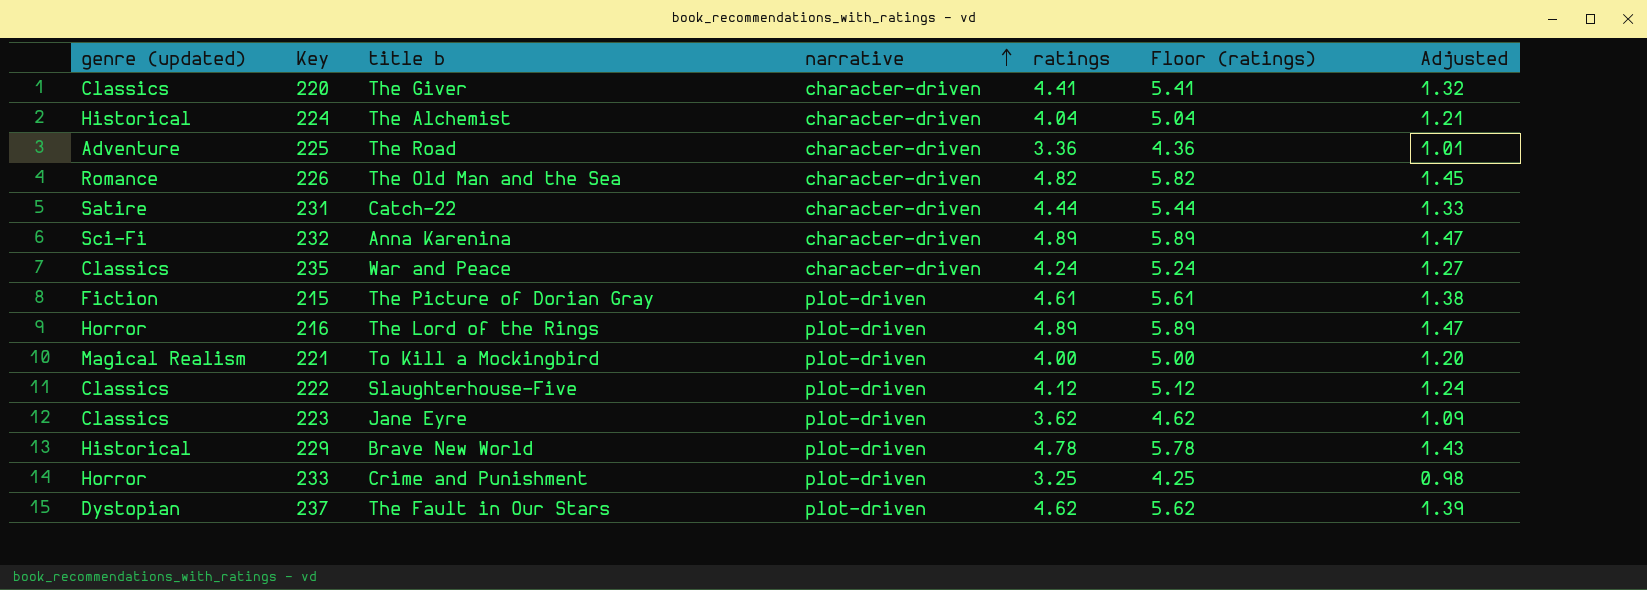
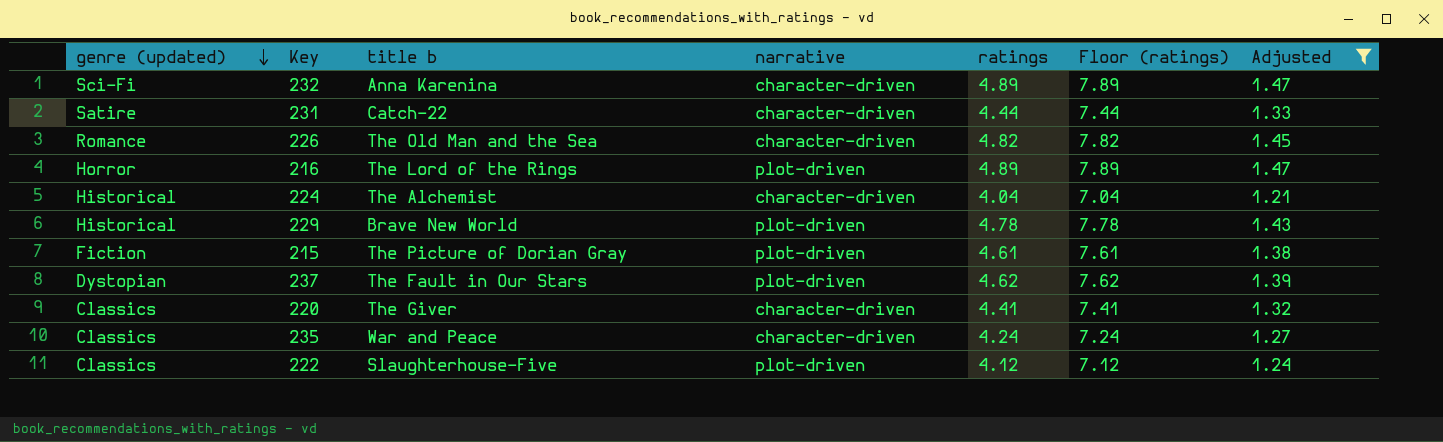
filter: none -> Adjusted >= 1.21
row order: narrative ascending -> genre (updated) descending
column Floor (ratings) | formula: [ratings] + 1 -> [ratings] + 3

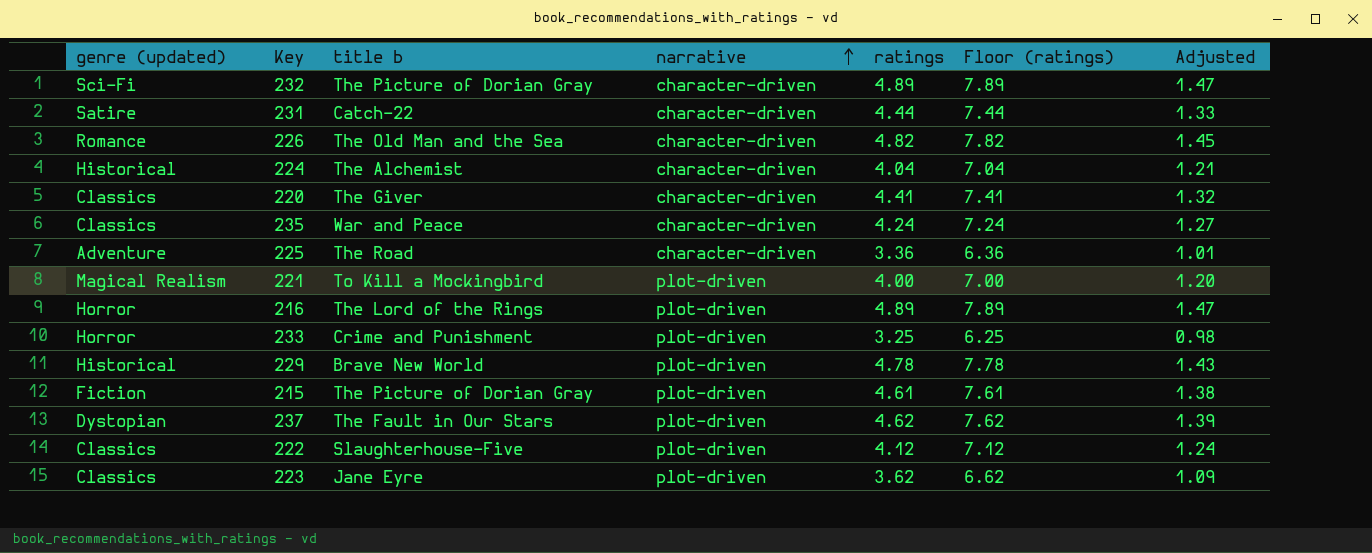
filter: Adjusted >= 1.21 -> none
row order: genre (updated) descending -> narrative ascending
232 | title b: Anna Karenina -> The Picture of Dorian Gray

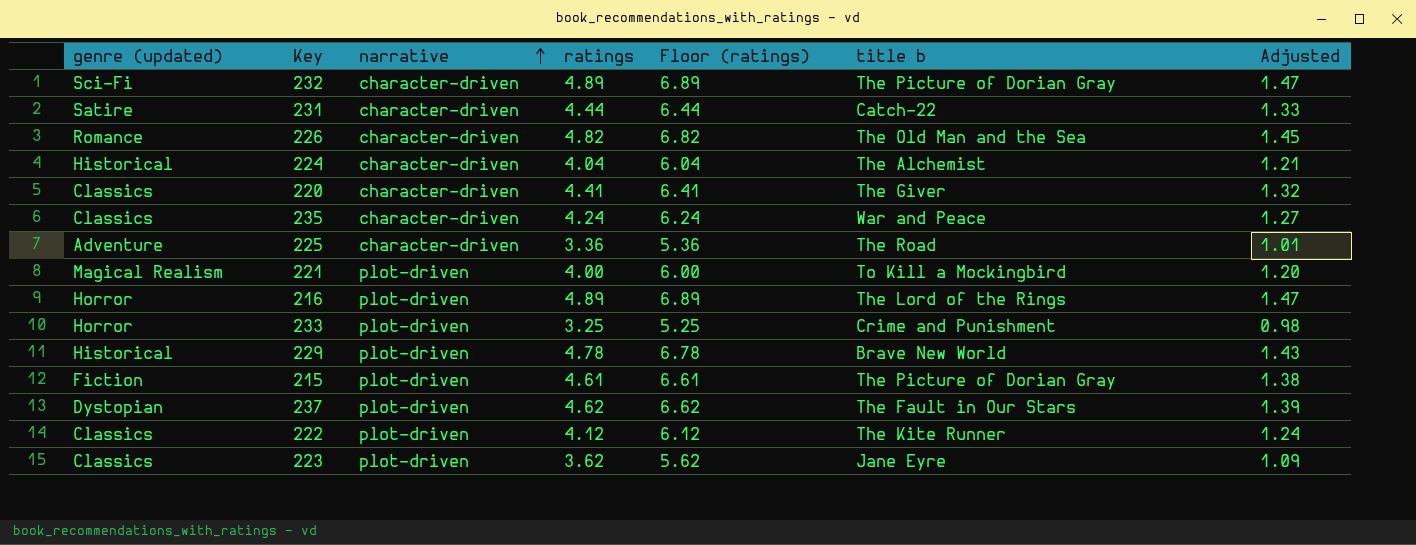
column Floor (ratings) | formula: [ratings] + 3 -> [ratings] + 2
column title b | position: 3 -> 6
222 | title b: Slaughterhouse-Five -> The Kite Runner

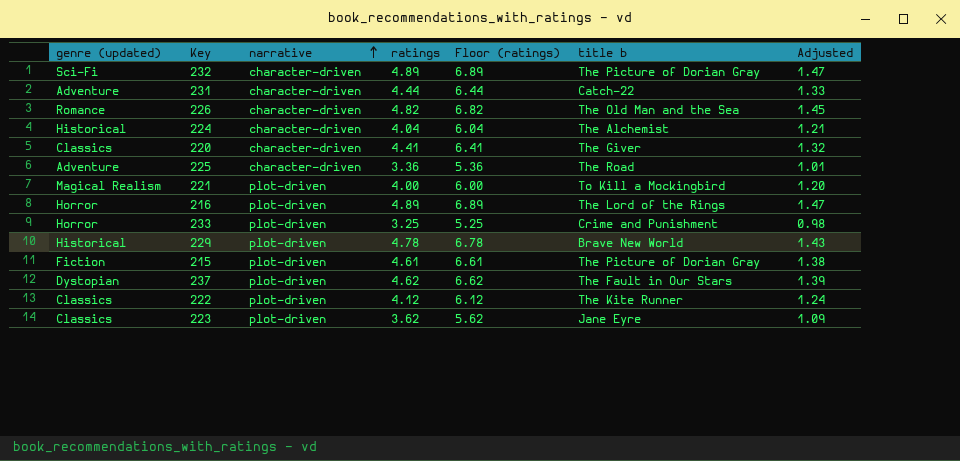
row 235: Classics | character-driven | 4.24 | 6.24 | War and Peace | 1.27 -> none
231 | genre (updated): Satire -> Adventure

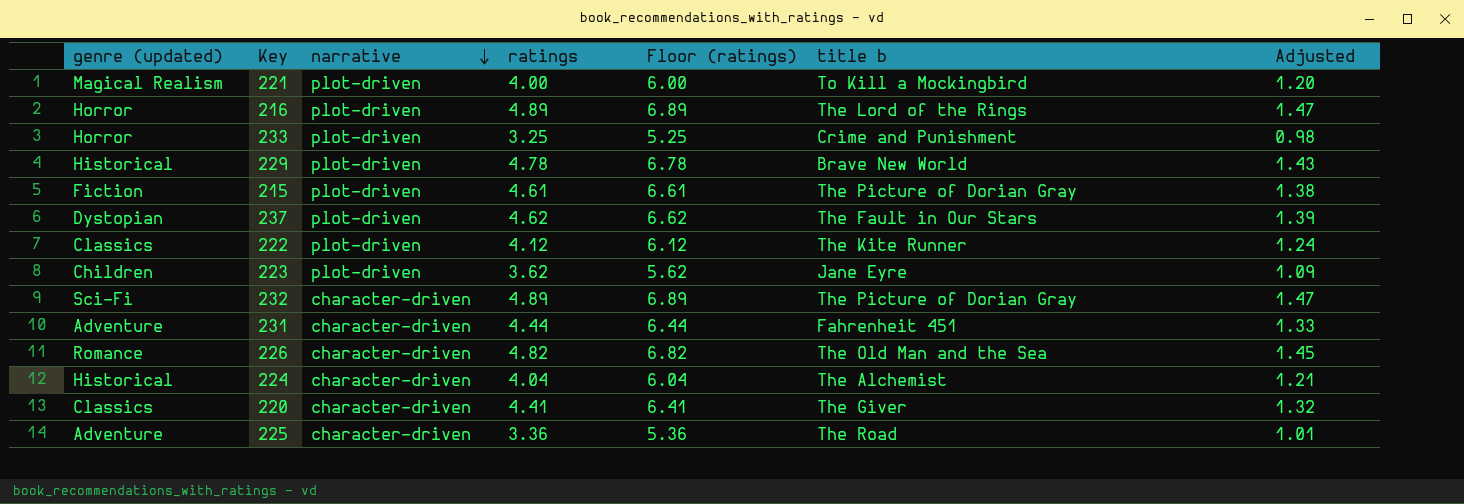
row order: narrative ascending -> narrative descending
223 | genre (updated): Classics -> Children
231 | title b: Catch-22 -> Fahrenheit 451

